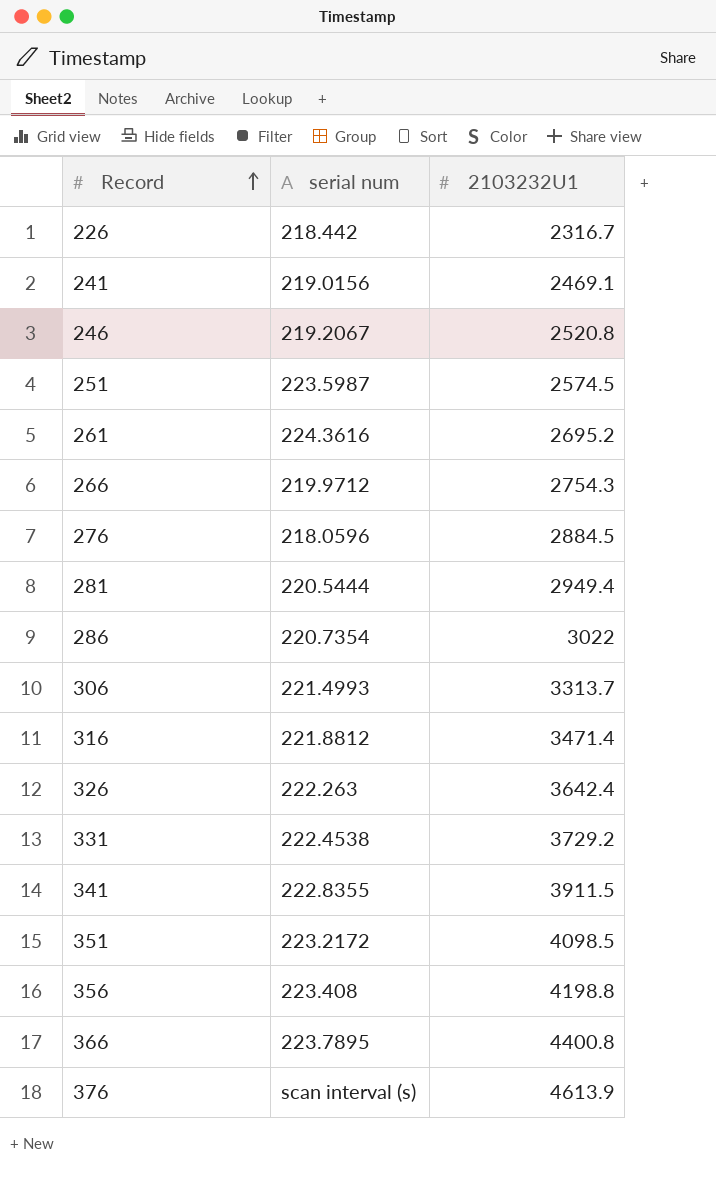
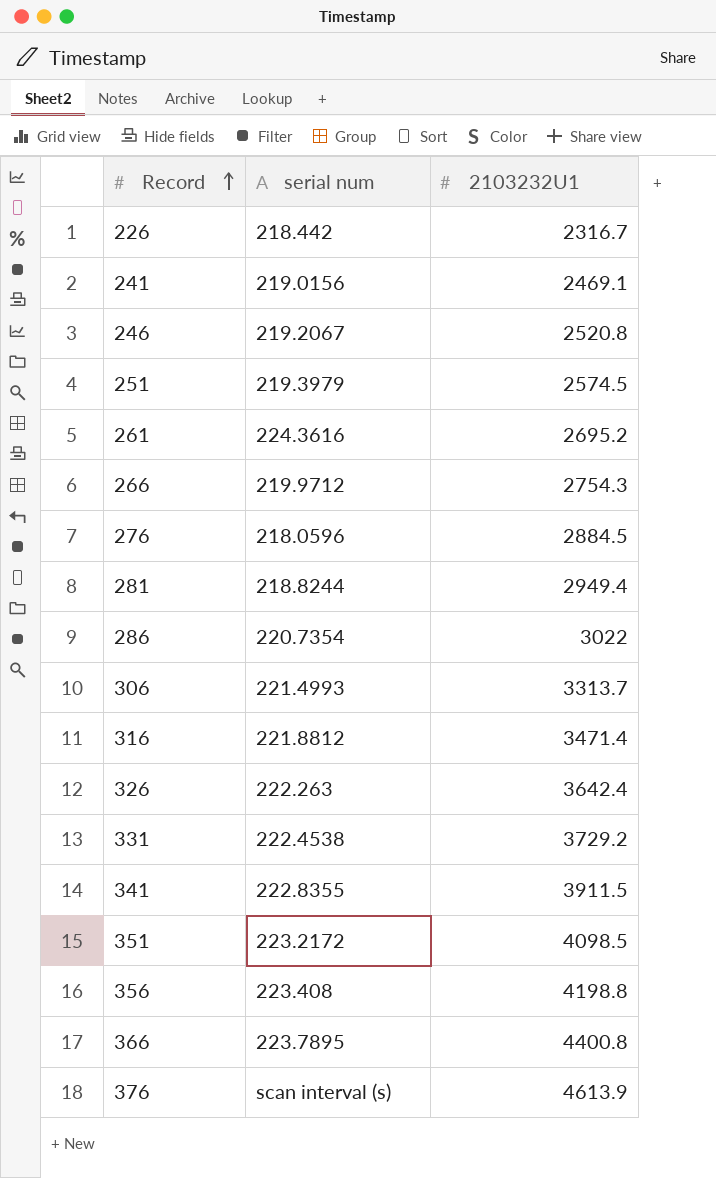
251 | serial num: 223.5987 -> 219.3979
281 | serial num: 220.5444 -> 218.8244

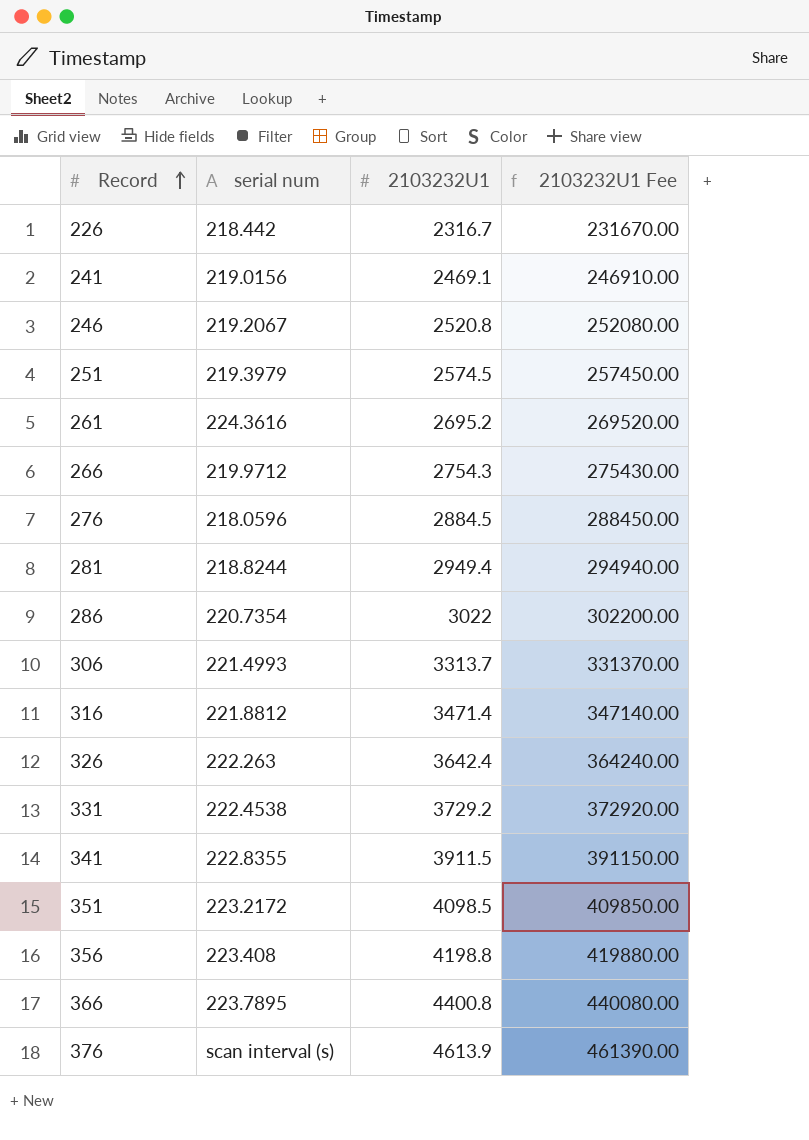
column 2103232U1 Fee | formula: none -> [2103232U1] * 100

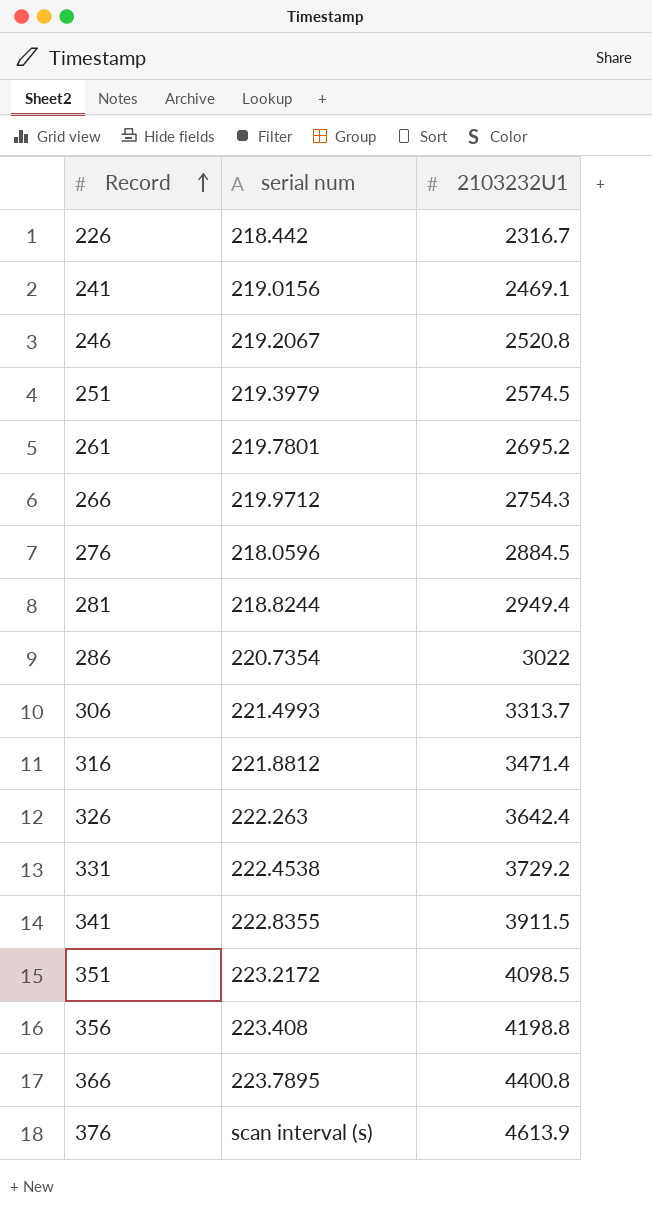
column 2103232U1 Fee | formula: [2103232U1] * 100 -> none
261 | serial num: 224.3616 -> 219.7801

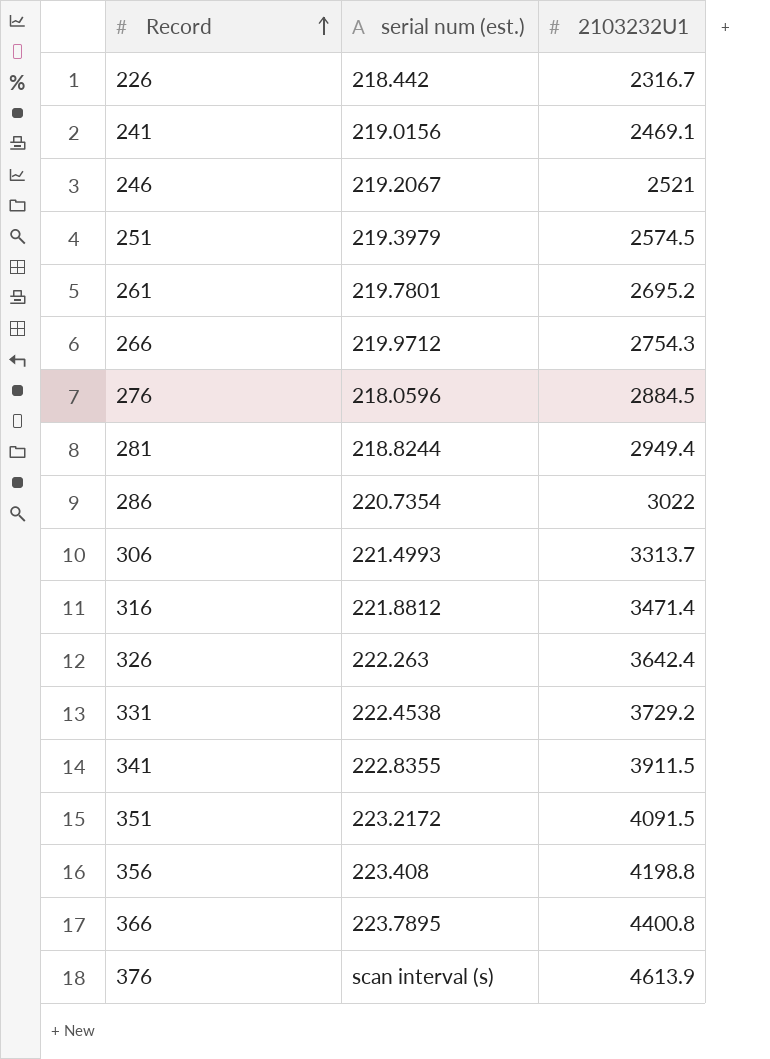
column name: serial num -> serial num (est.)
246 | 2103232U1: 2520.8 -> 2521
351 | 2103232U1: 4098.5 -> 4091.5

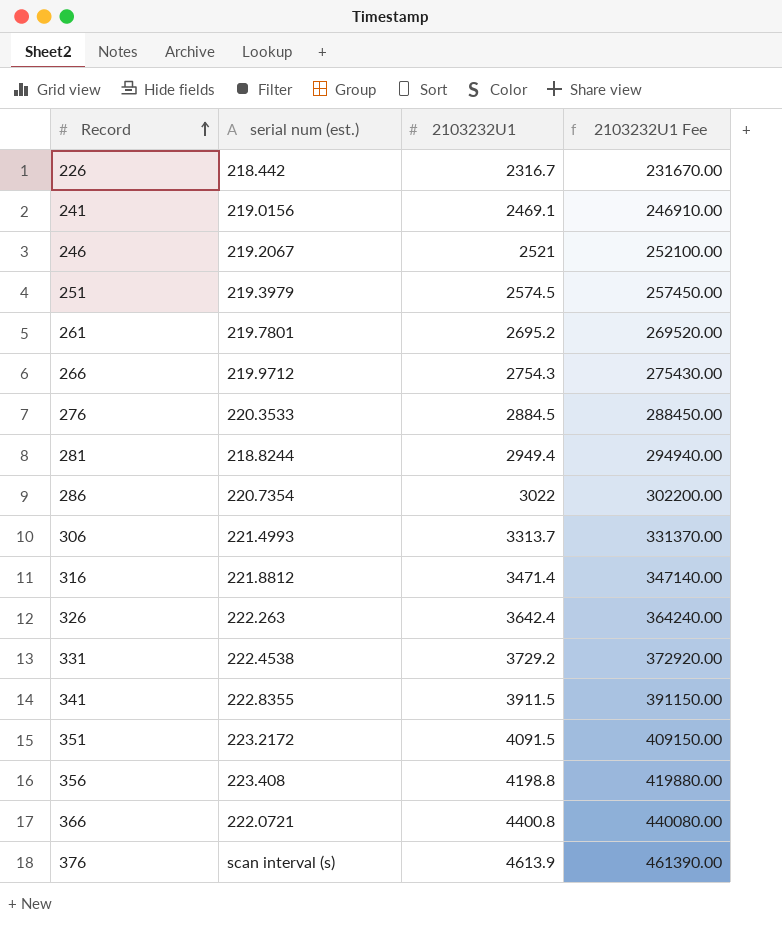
column 2103232U1 Fee | formula: none -> [2103232U1] * 100
276 | serial num (est.): 218.0596 -> 220.3533
366 | serial num (est.): 223.7895 -> 222.0721

